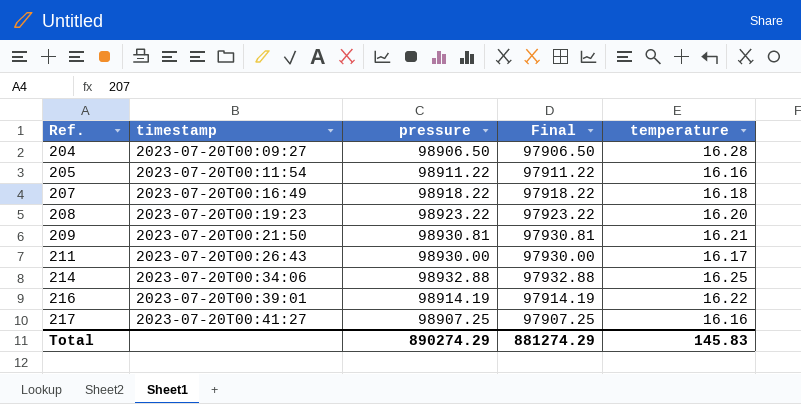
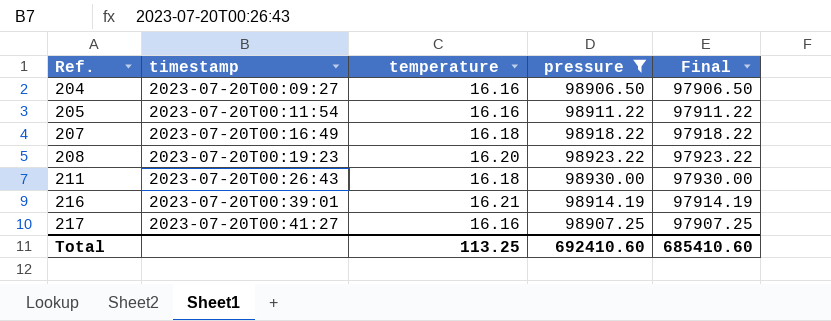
filter: none -> pressure <= 98930.00
column temperature | position: 5 -> 3
204 | temperature: 16.28 -> 16.16
211 | temperature: 16.17 -> 16.18
216 | temperature: 16.22 -> 16.21
Total | temperature: 145.83 -> 113.25
Total | pressure: 890274.29 -> 692410.60
Total | Final: 881274.29 -> 685410.60

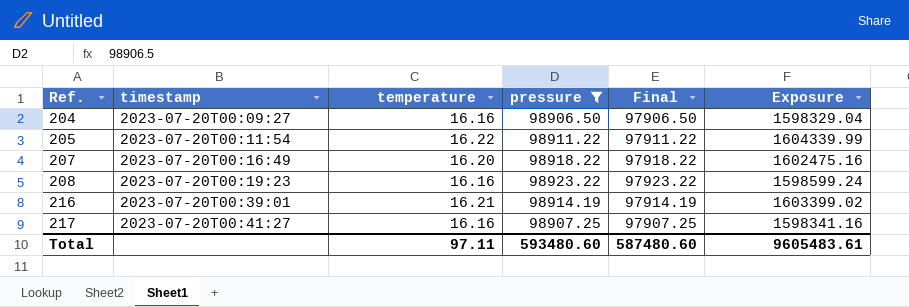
column Exposure | formula: none -> [temperature] * [pressure]
row 211: 2023-07-20T00:26:43 | 16.18 | 98930.00 | 97930.00 -> none
205 | temperature: 16.16 -> 16.22
207 | temperature: 16.18 -> 16.20
208 | temperature: 16.20 -> 16.16
Total | temperature: 113.25 -> 97.11
Total | pressure: 692410.60 -> 593480.60
Total | Final: 685410.60 -> 587480.60

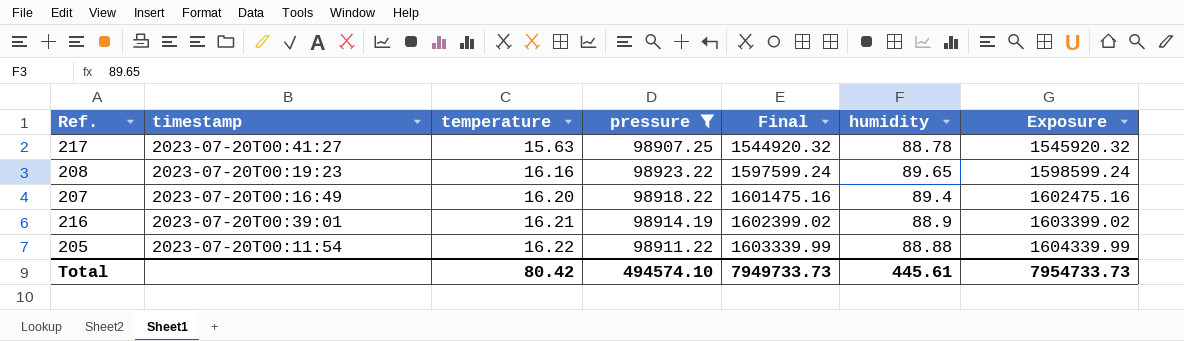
row order: Ref. ascending -> temperature ascending
column Final | formula: [pressure] - 1000 -> [Exposure] - 1000
column humidity | position: none -> 6
row 204: 2023-07-20T00:09:27 | 16.16 | 98906.50 | 97906.50 | 1598329.04 -> none
217 | temperature: 16.16 -> 15.63
217 | Exposure: 1598341.16 -> 1545920.32
Total | temperature: 97.11 -> 80.42
Total | pressure: 593480.60 -> 494574.10
Total | Final: 587480.60 -> 7949733.73
Total | Exposure: 9605483.61 -> 7954733.73

